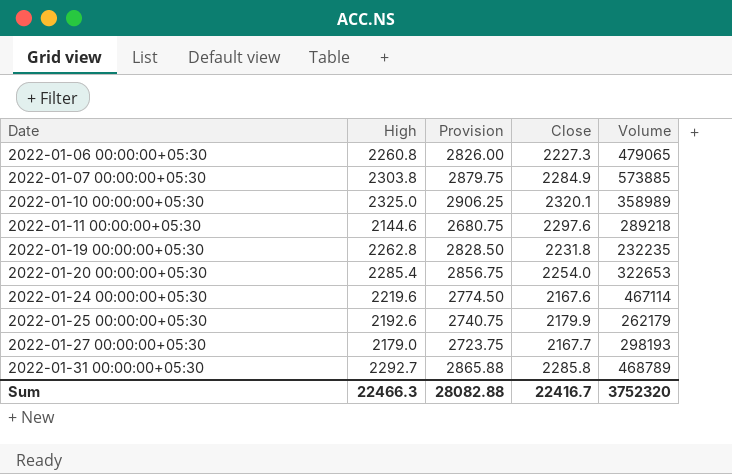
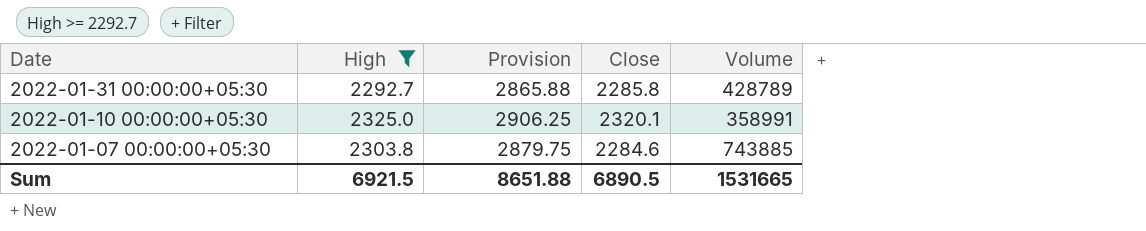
filter: none -> High >= 2292.7
row order: Date ascending -> Date descending
2022-01-31 00:00:00+05:30 | Volume: 468789 -> 428789
2022-01-10 00:00:00+05:30 | Volume: 358989 -> 358991
2022-01-07 00:00:00+05:30 | Close: 2284.9 -> 2284.6
2022-01-07 00:00:00+05:30 | Volume: 573885 -> 743885
Sum | High: 22466.3 -> 6921.5
Sum | Provision: 28082.88 -> 8651.88
Sum | Close: 22416.7 -> 6890.5
Sum | Volume: 3752320 -> 1531665

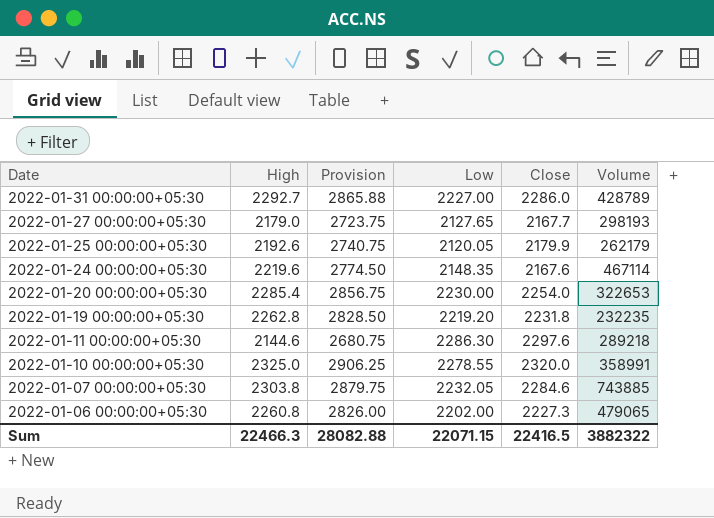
filter: High >= 2292.7 -> none
column Low | position: none -> 4
2022-01-31 00:00:00+05:30 | Close: 2285.8 -> 2286.0
2022-01-10 00:00:00+05:30 | Close: 2320.1 -> 2320.0
Sum | High: 6921.5 -> 22466.3
Sum | Provision: 8651.88 -> 28082.88
Sum | Close: 6890.5 -> 22416.5
Sum | Volume: 1531665 -> 3882322

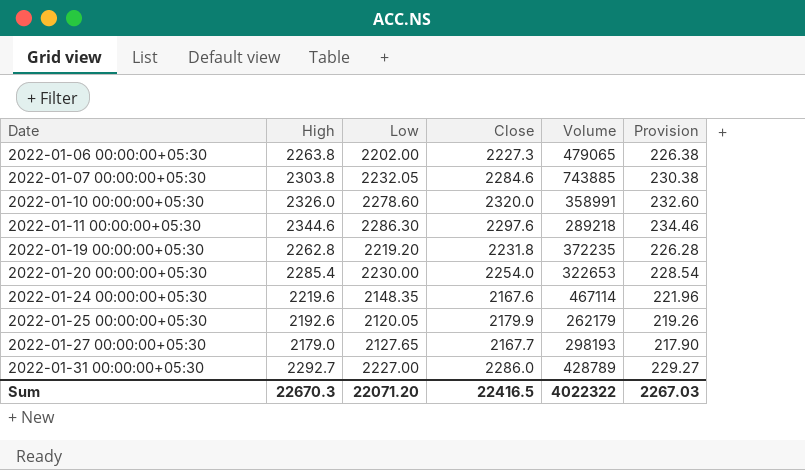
row order: Date descending -> Date ascending
column Provision | formula: [High] * 1.25 -> [High] * 0.1
column Provision | position: 3 -> 6
2022-01-06 00:00:00+05:30 | High: 2260.8 -> 2263.8
2022-01-10 00:00:00+05:30 | High: 2325.0 -> 2326.0
2022-01-10 00:00:00+05:30 | Low: 2278.55 -> 2278.60
2022-01-11 00:00:00+05:30 | High: 2144.6 -> 2344.6
2022-01-19 00:00:00+05:30 | Volume: 232235 -> 372235
Sum | High: 22466.3 -> 22670.3
Sum | Low: 22071.15 -> 22071.20
Sum | Volume: 3882322 -> 4022322
Sum | Provision: 28082.88 -> 2267.03

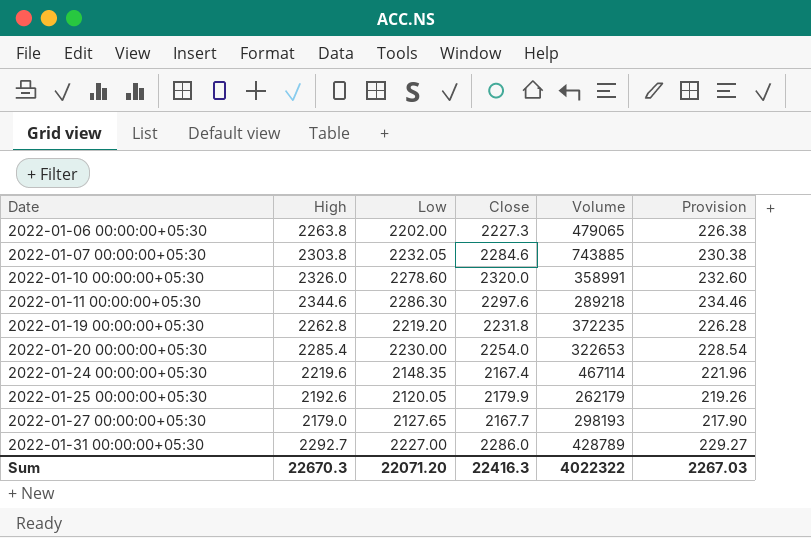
2022-01-24 00:00:00+05:30 | Close: 2167.6 -> 2167.4
Sum | Close: 22416.5 -> 22416.3

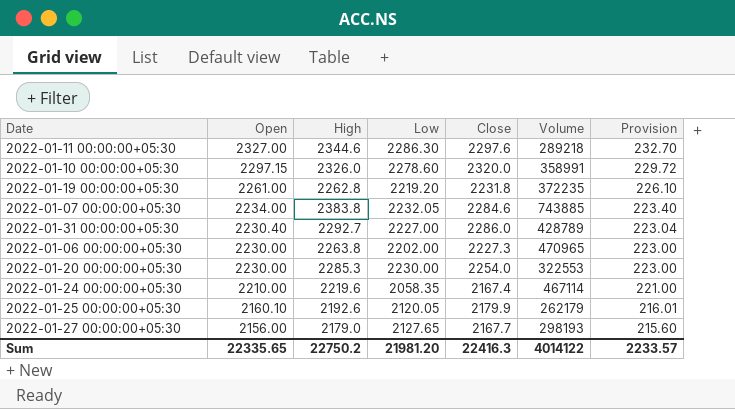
row order: Date ascending -> Open descending
column Open | position: none -> 2
column Provision | formula: [High] * 0.1 -> [Open] * 0.1
2022-01-07 00:00:00+05:30 | High: 2303.8 -> 2383.8
2022-01-06 00:00:00+05:30 | Volume: 479065 -> 470965
2022-01-20 00:00:00+05:30 | High: 2285.4 -> 2285.3
2022-01-20 00:00:00+05:30 | Volume: 322653 -> 322553
2022-01-24 00:00:00+05:30 | Low: 2148.35 -> 2058.35
Sum | High: 22670.3 -> 22750.2
Sum | Low: 22071.20 -> 21981.20
Sum | Volume: 4022322 -> 4014122
Sum | Provision: 2267.03 -> 2233.57

